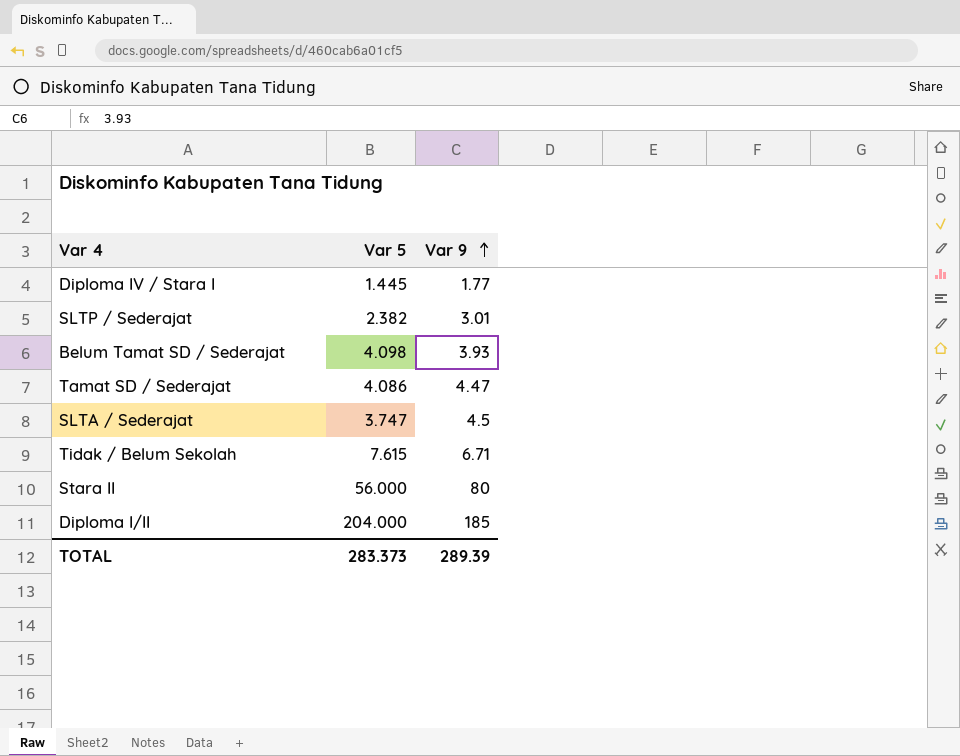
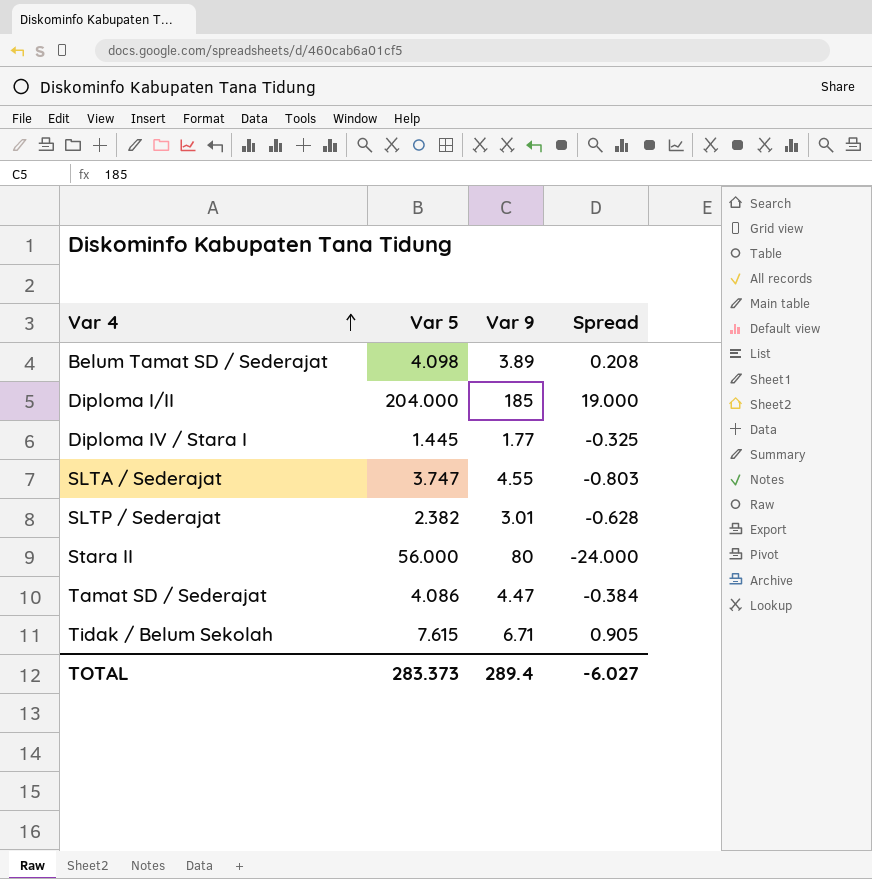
row order: Var 9 ascending -> Var 4 ascending
column Spread | formula: none -> [Var 5] - [Var 9]
Belum Tamat SD / Sederajat | Var 9: 3.93 -> 3.89
SLTA / Sederajat | Var 9: 4.5 -> 4.55
TOTAL | Var 9: 289.39 -> 289.4

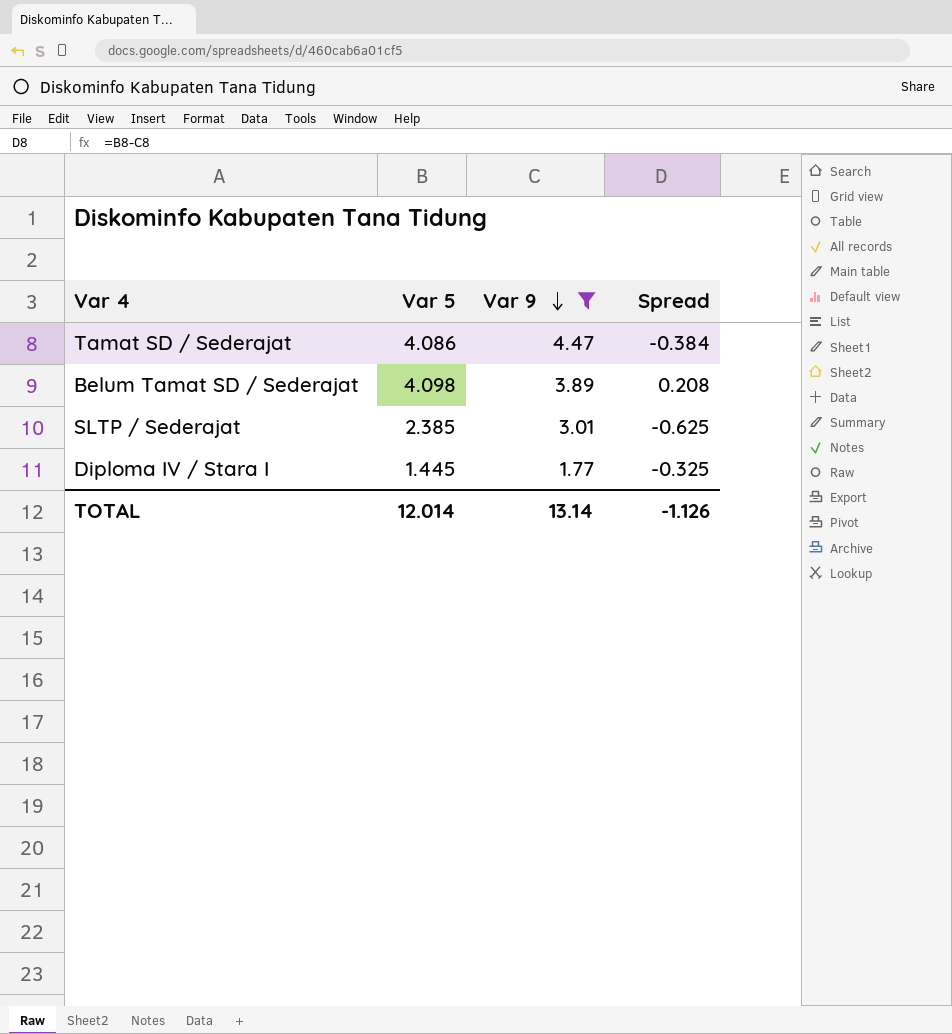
filter: none -> Var 9 <= 4.47
row order: Var 4 ascending -> Var 9 descending
SLTP / Sederajat | Var 5: 2.382 -> 2.385
SLTP / Sederajat | Spread: -0.628 -> -0.625
TOTAL | Var 5: 283.373 -> 12.014
TOTAL | Var 9: 289.4 -> 13.14
TOTAL | Spread: -6.027 -> -1.126

